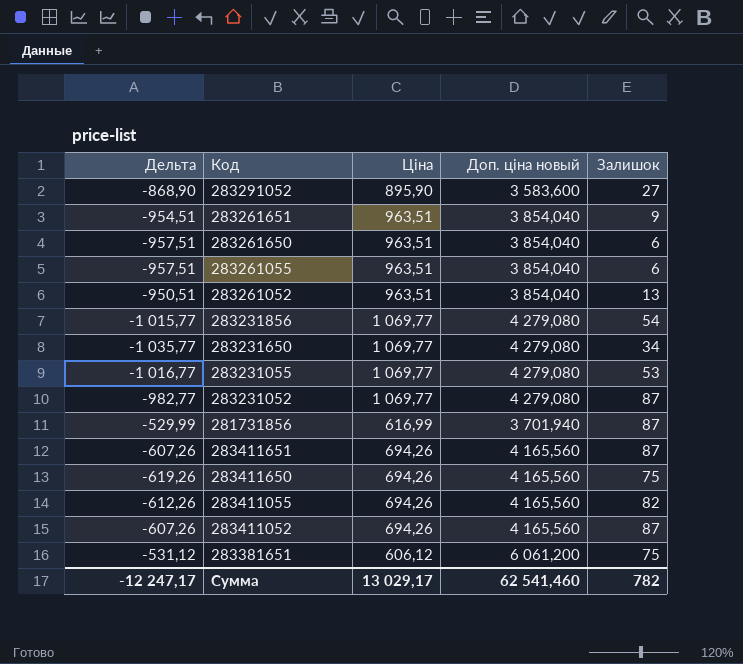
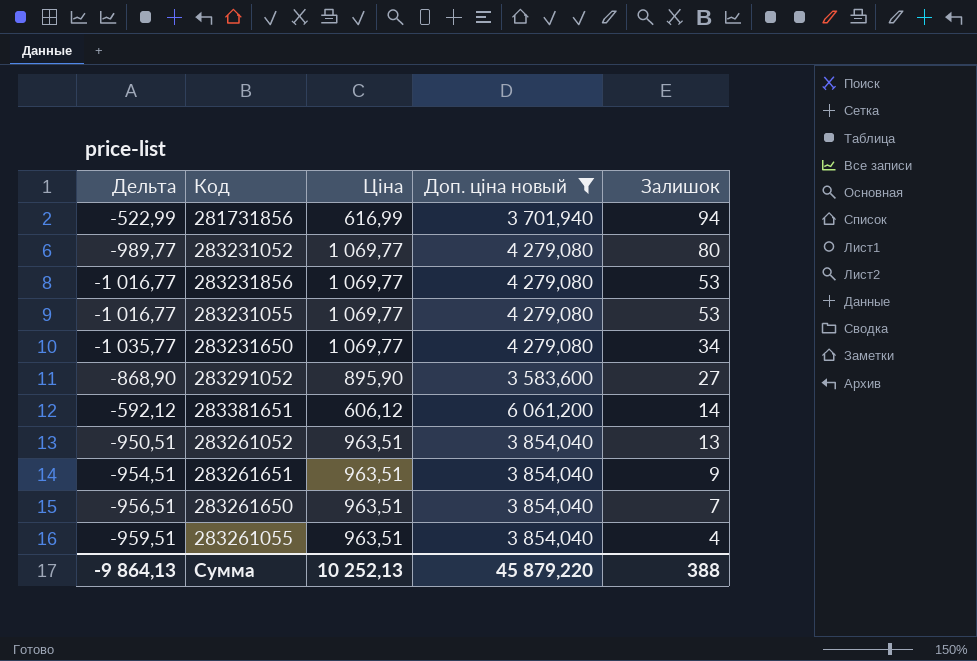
filter: none -> Доп. ціна новый != 4 165,560
row order: none -> Залишок descending
281731856 | Дельта: -529,99 -> -522,99
281731856 | Залишок: 87 -> 94
283231052 | Дельта: -982,77 -> -989,77
283231052 | Залишок: 87 -> 80
283231856 | Дельта: -1 015,77 -> -1 016,77
283231856 | Залишок: 54 -> 53
283381651 | Дельта: -531,12 -> -592,12
283381651 | Залишок: 75 -> 14
283261650 | Дельта: -957,51 -> -956,51
283261650 | Залишок: 6 -> 7
283261055 | Дельта: -957,51 -> -959,51
283261055 | Залишок: 6 -> 4
Сумма | Дельта: -12 247,17 -> -9 864,13
Сумма | Ціна: 13 029,17 -> 10 252,13
Сумма | Доп. ціна новый: 62 541,460 -> 45 879,220
Сумма | Залишок: 782 -> 388

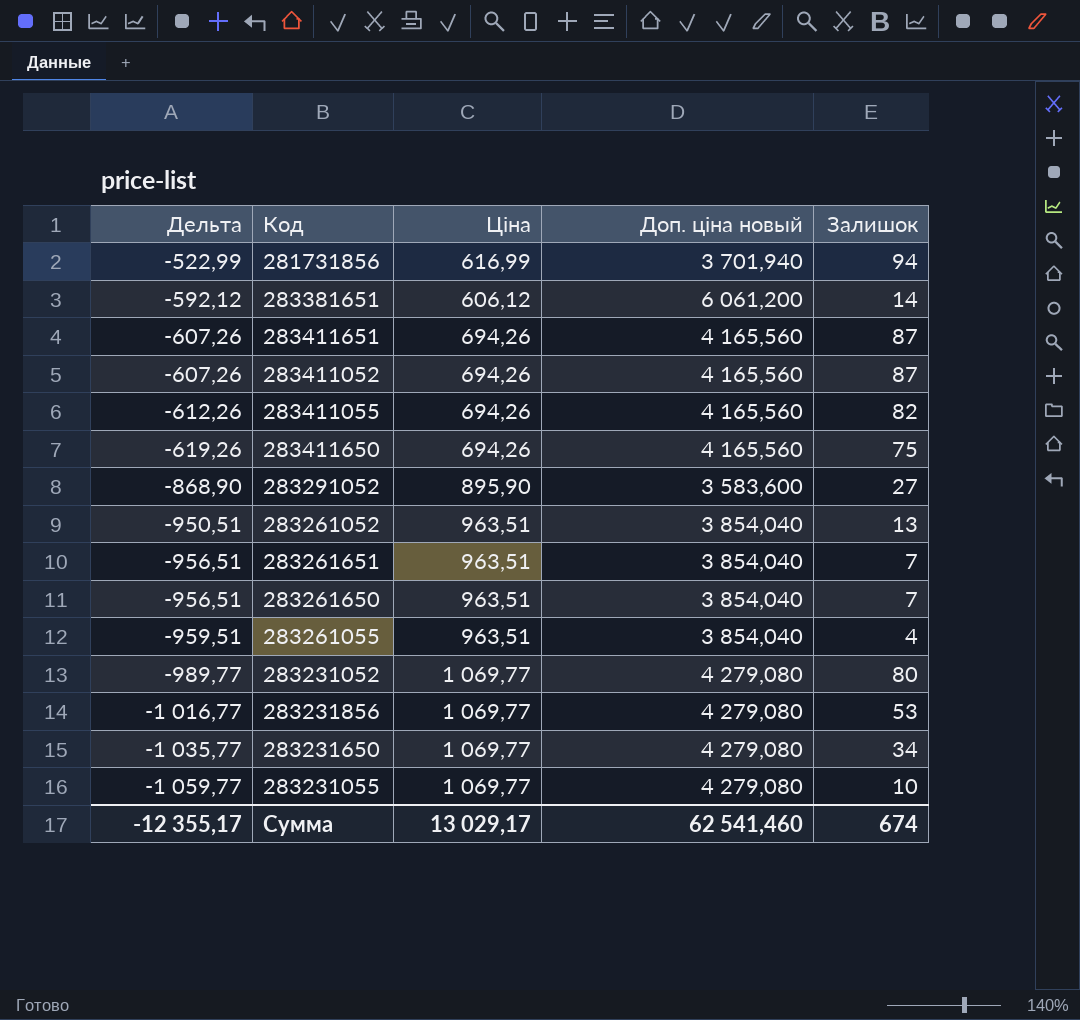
filter: Доп. ціна новый != 4 165,560 -> none
row order: Залишок descending -> Дельта descending
283261651 | Дельта: -954,51 -> -956,51
283261651 | Залишок: 9 -> 7
283231055 | Дельта: -1 016,77 -> -1 059,77
283231055 | Залишок: 53 -> 10
Сумма | Дельта: -9 864,13 -> -12 355,17
Сумма | Ціна: 10 252,13 -> 13 029,17
Сумма | Доп. ціна новый: 45 879,220 -> 62 541,460
Сумма | Залишок: 388 -> 674

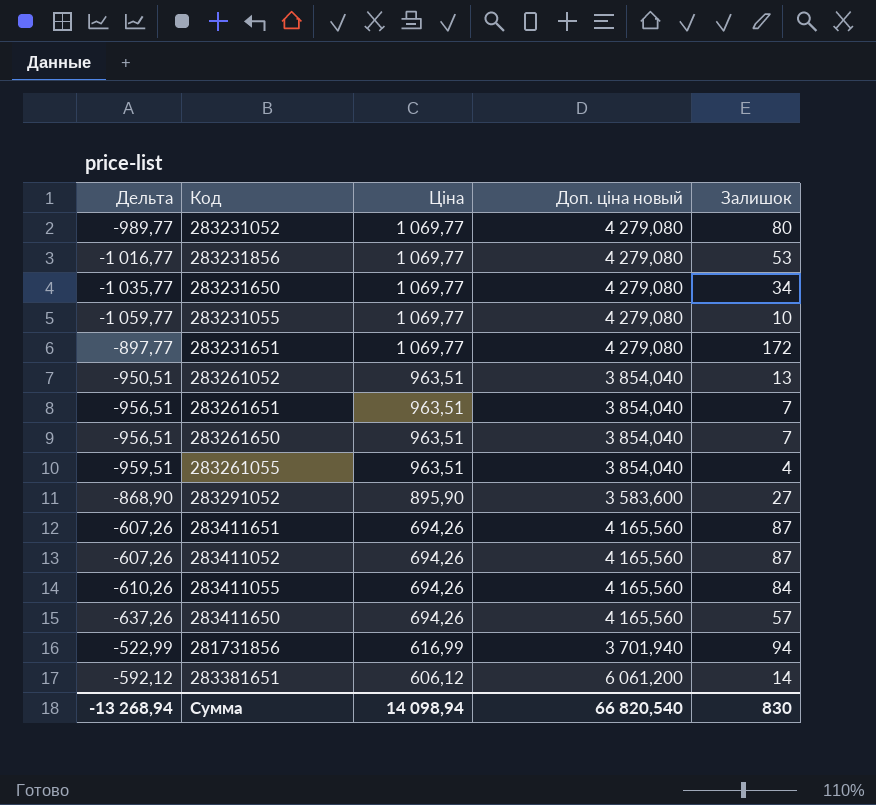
row order: Дельта descending -> Ціна descending
row 283231651: none -> -897,77 | 1 069,77 | 4 279,080 | 172
283411055 | Дельта: -612,26 -> -610,26
283411055 | Залишок: 82 -> 84
283411650 | Дельта: -619,26 -> -637,26
283411650 | Залишок: 75 -> 57
Сумма | Дельта: -12 355,17 -> -13 268,94
Сумма | Ціна: 13 029,17 -> 14 098,94
Сумма | Доп. ціна новый: 62 541,460 -> 66 820,540
Сумма | Залишок: 674 -> 830

